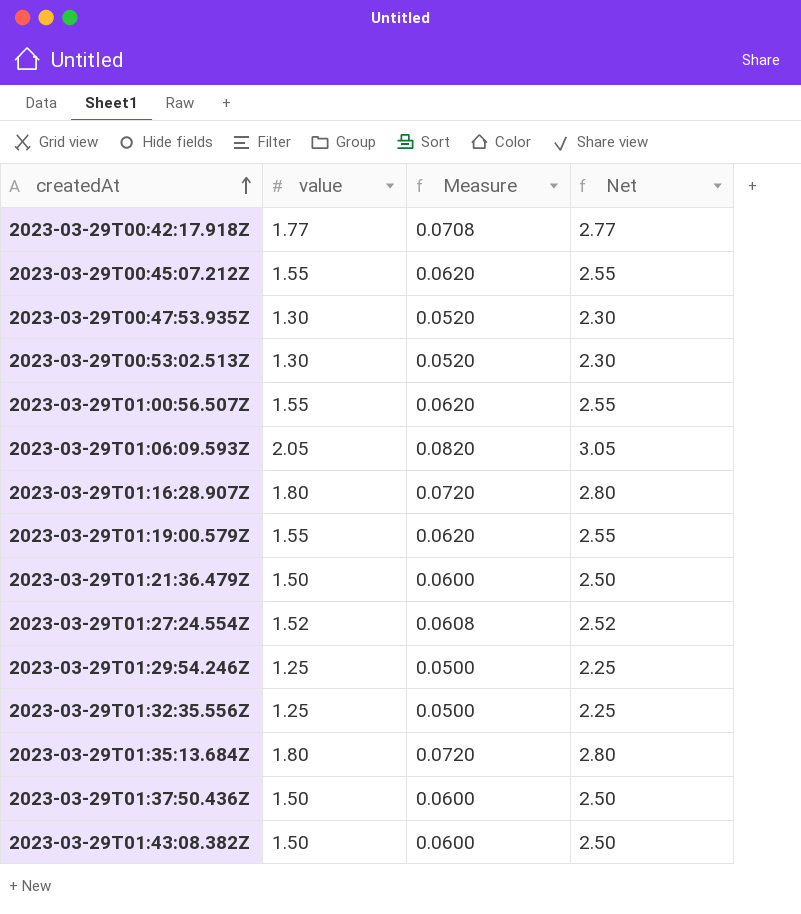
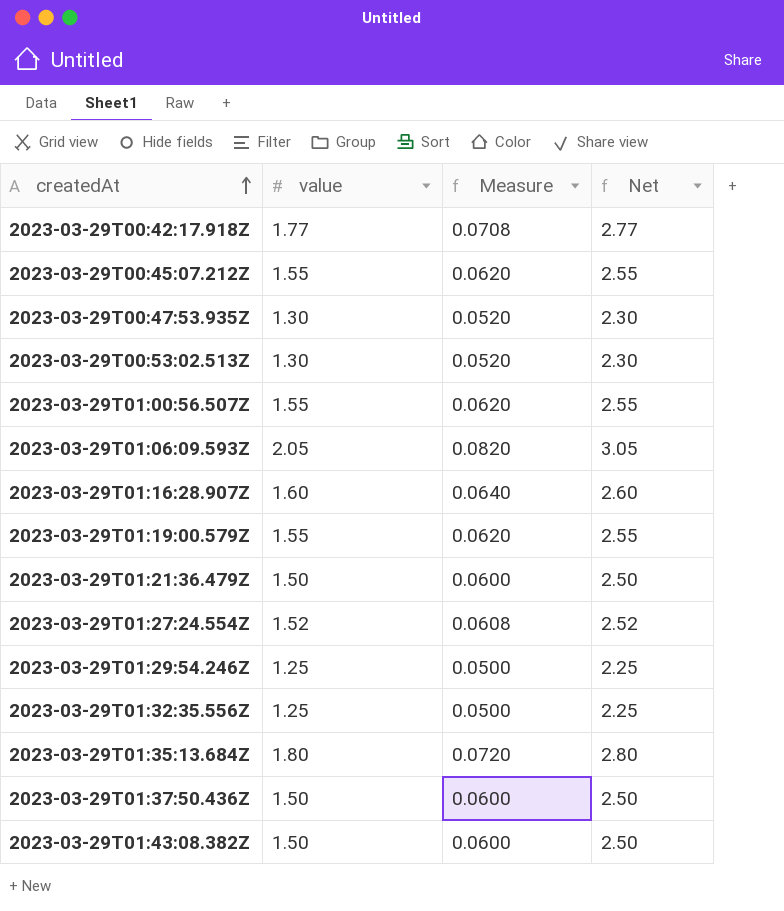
2023-03-29T01:16:28.907Z | value: 1.80 -> 1.60
2023-03-29T01:16:28.907Z | Measure: 0.0720 -> 0.0640
2023-03-29T01:16:28.907Z | Net: 2.80 -> 2.60

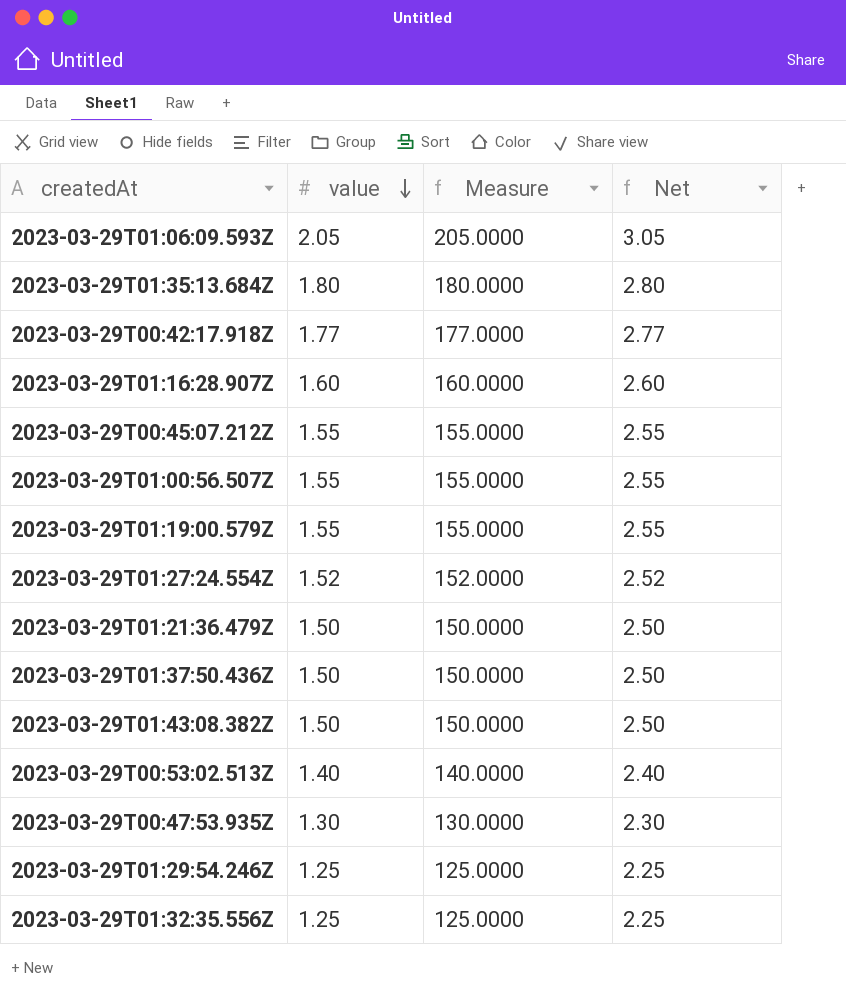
row order: createdAt ascending -> value descending
column Measure | formula: [value] * 0.04 -> [value] * 100
2023-03-29T00:53:02.513Z | value: 1.30 -> 1.40
2023-03-29T00:53:02.513Z | Net: 2.30 -> 2.40

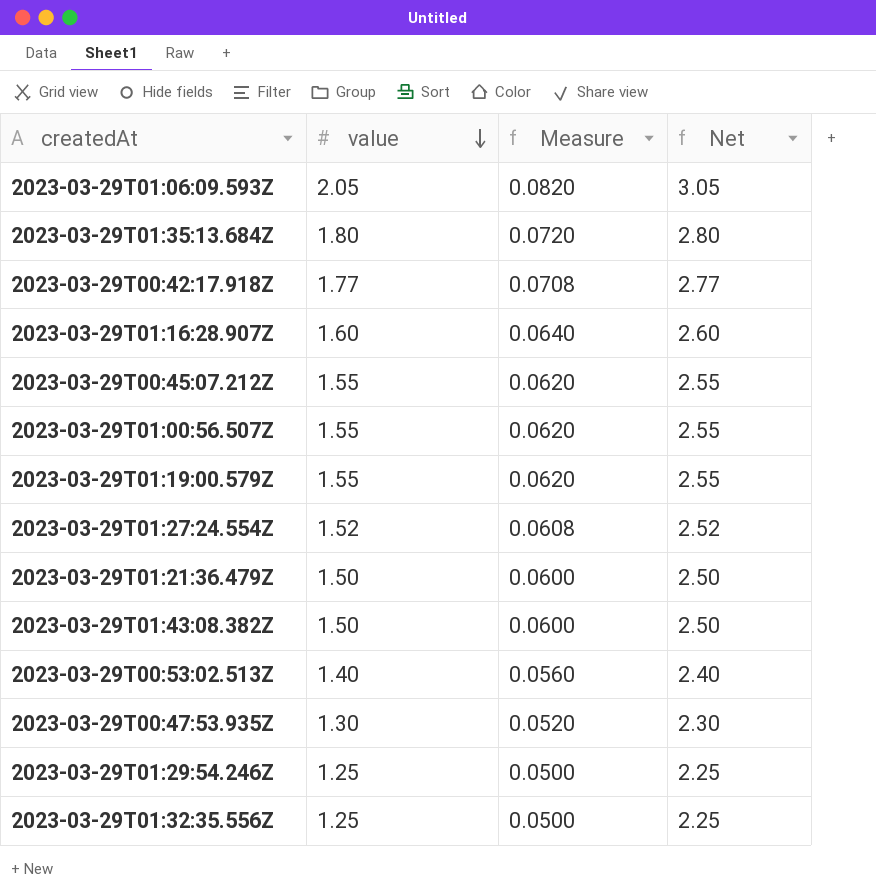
column Measure | formula: [value] * 100 -> [value] * 0.04
row 2023-03-29T01:37:50.436Z: 1.50 | 150.0000 | 2.50 -> none

